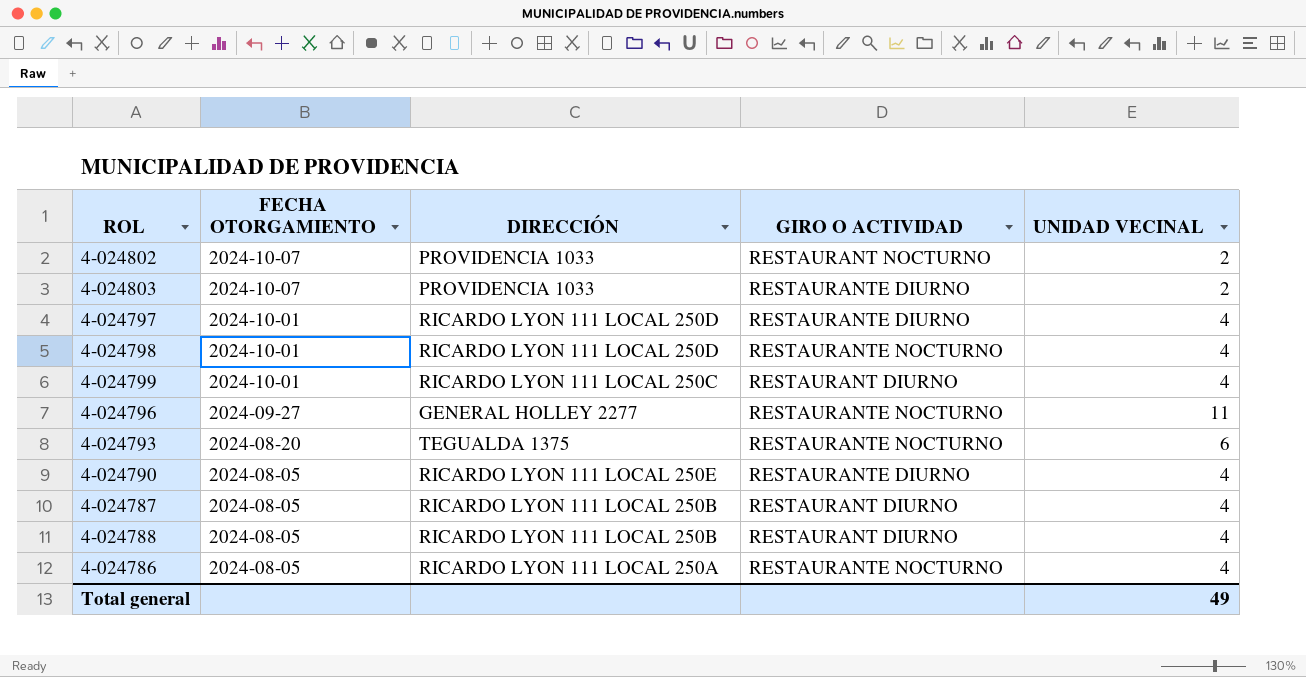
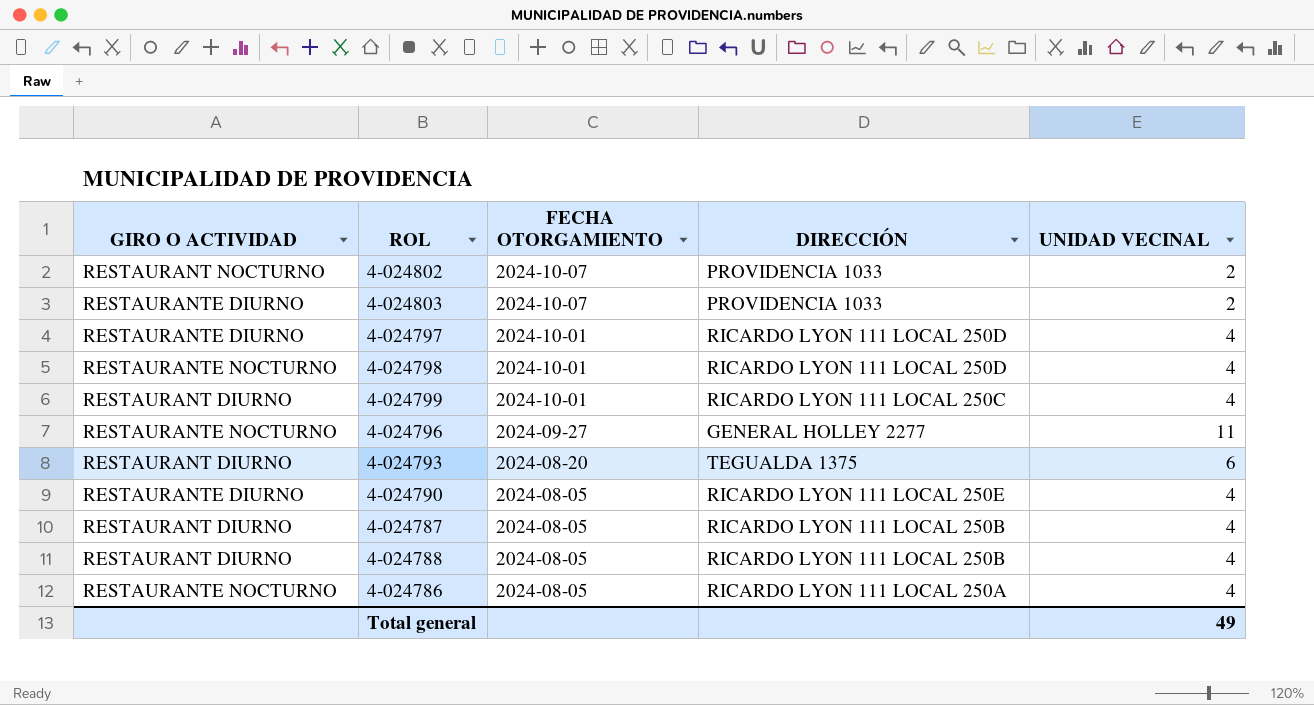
column GIRO O ACTIVIDAD | position: 4 -> 1
4-024793 | GIRO O ACTIVIDAD: RESTAURANTE NOCTURNO -> RESTAURANT DIURNO

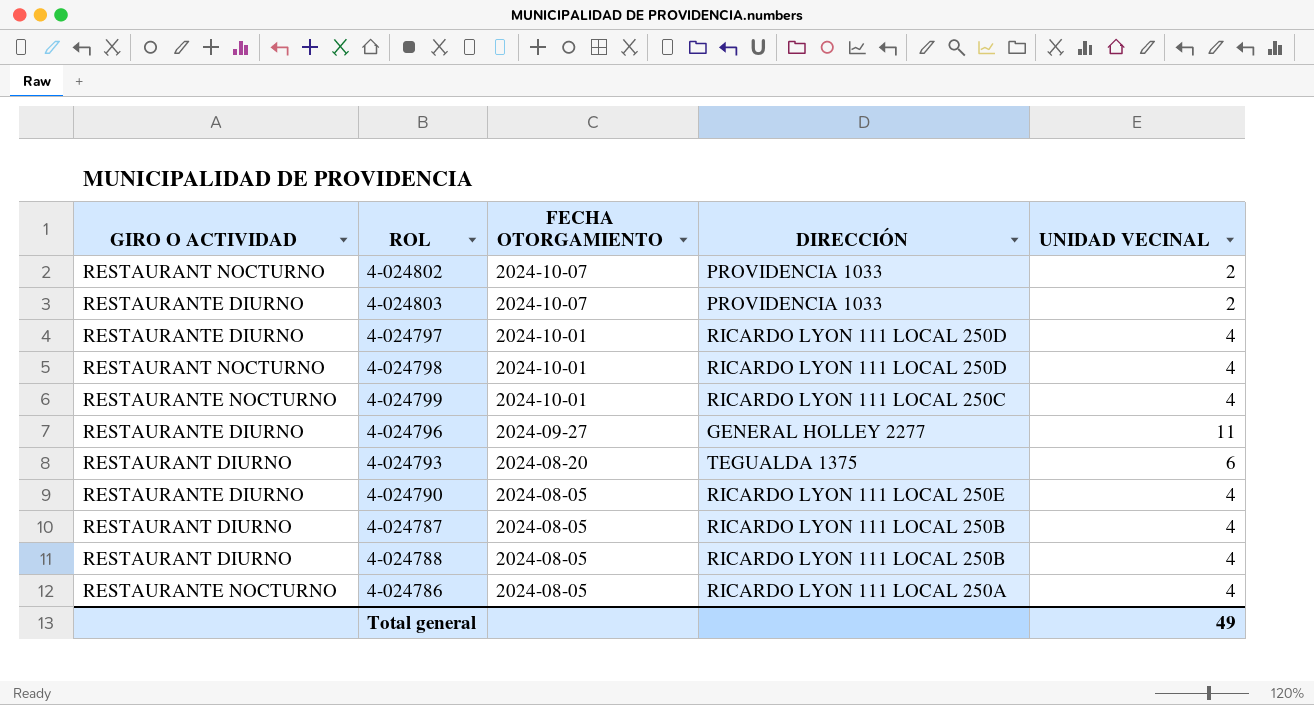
4-024798 | GIRO O ACTIVIDAD: RESTAURANTE NOCTURNO -> RESTAURANT NOCTURNO
4-024799 | GIRO O ACTIVIDAD: RESTAURANT DIURNO -> RESTAURANTE NOCTURNO
4-024796 | GIRO O ACTIVIDAD: RESTAURANTE NOCTURNO -> RESTAURANTE DIURNO

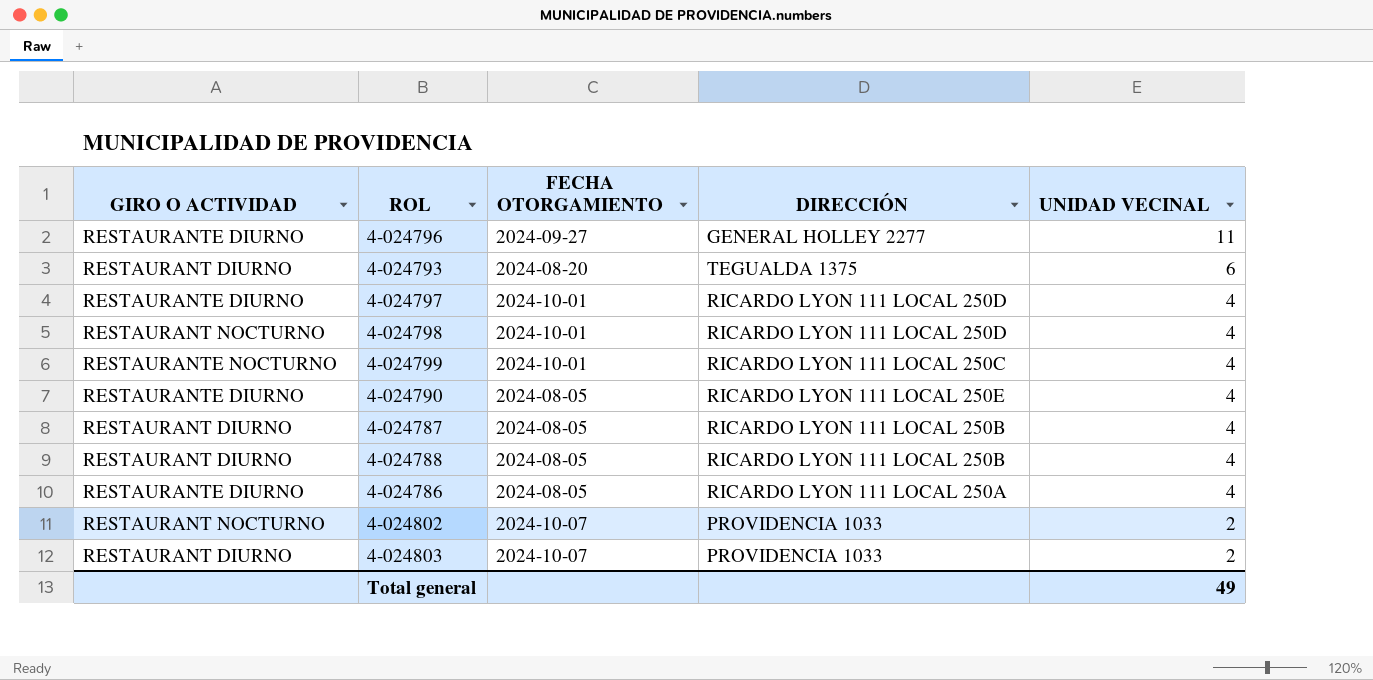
row order: FECHA OTORGAMIENTO descending -> UNIDAD VECINAL descending
4-024786 | GIRO O ACTIVIDAD: RESTAURANTE NOCTURNO -> RESTAURANTE DIURNO
4-024803 | GIRO O ACTIVIDAD: RESTAURANTE DIURNO -> RESTAURANT DIURNO

